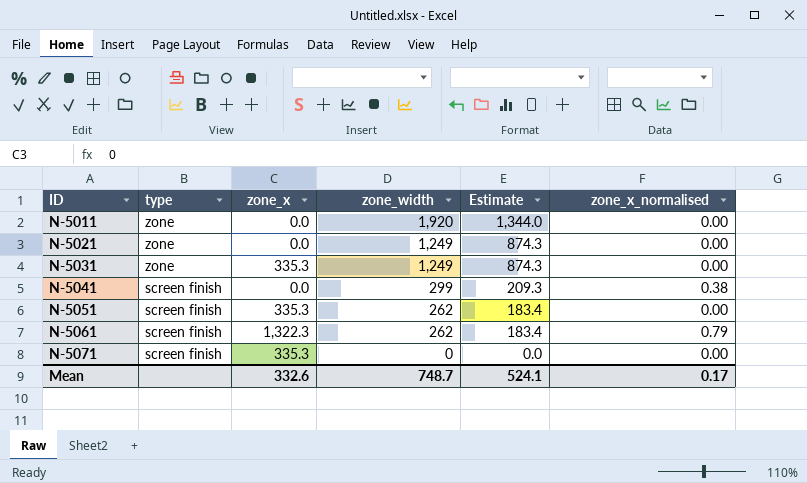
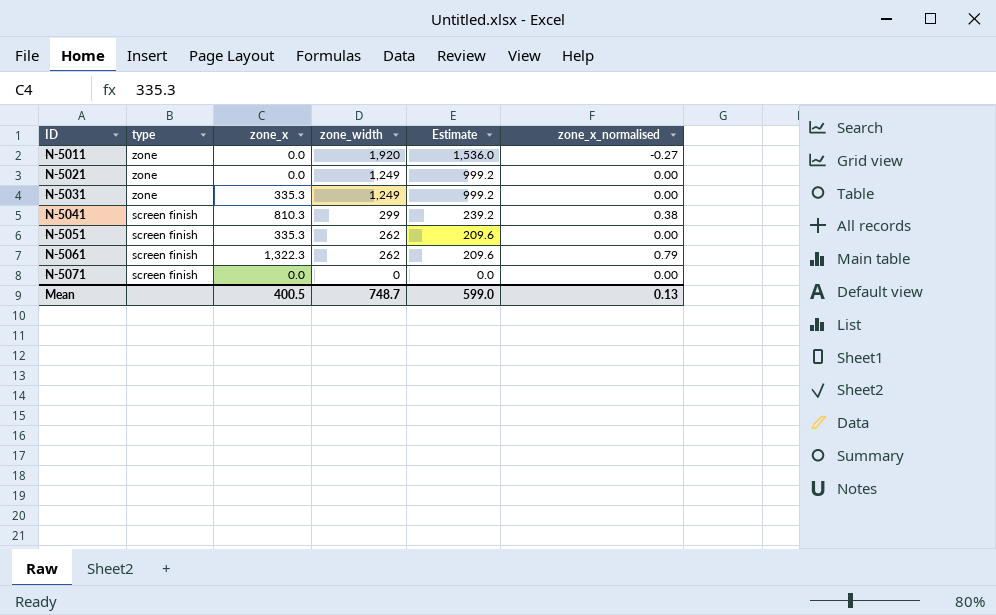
column Estimate | formula: [zone_width] * 0.7 -> [zone_width] * 0.8
N-5011 | zone_x_normalised: 0.00 -> -0.27
N-5041 | zone_x: 0.0 -> 810.3
N-5071 | zone_x: 335.3 -> 0.0
Mean | zone_x: 332.6 -> 400.5
Mean | Estimate: 524.1 -> 599.0
Mean | zone_x_normalised: 0.17 -> 0.13

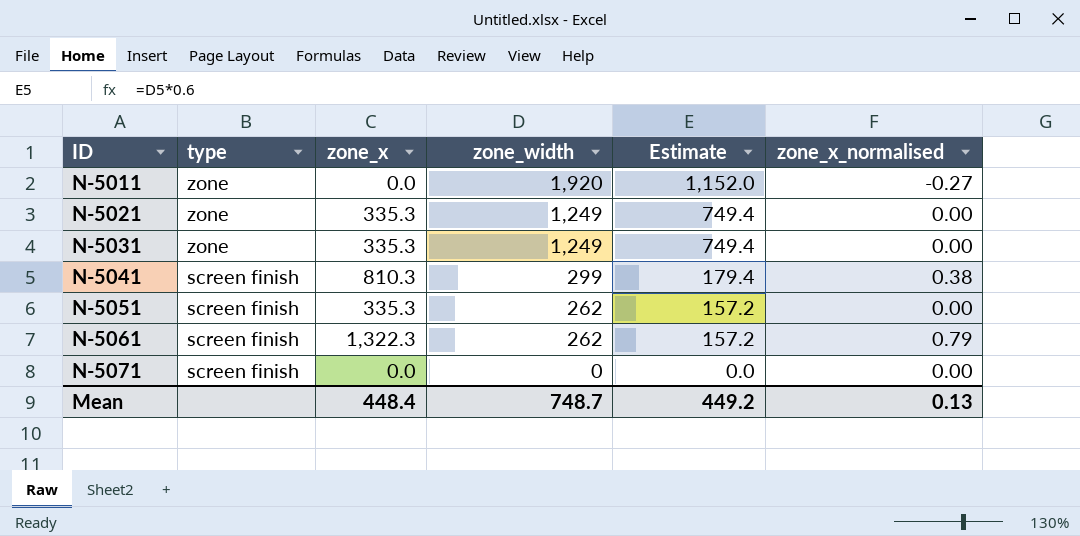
column Estimate | formula: [zone_width] * 0.8 -> [zone_width] * 0.6
N-5021 | zone_x: 0.0 -> 335.3
Mean | zone_x: 400.5 -> 448.4
Mean | Estimate: 599.0 -> 449.2

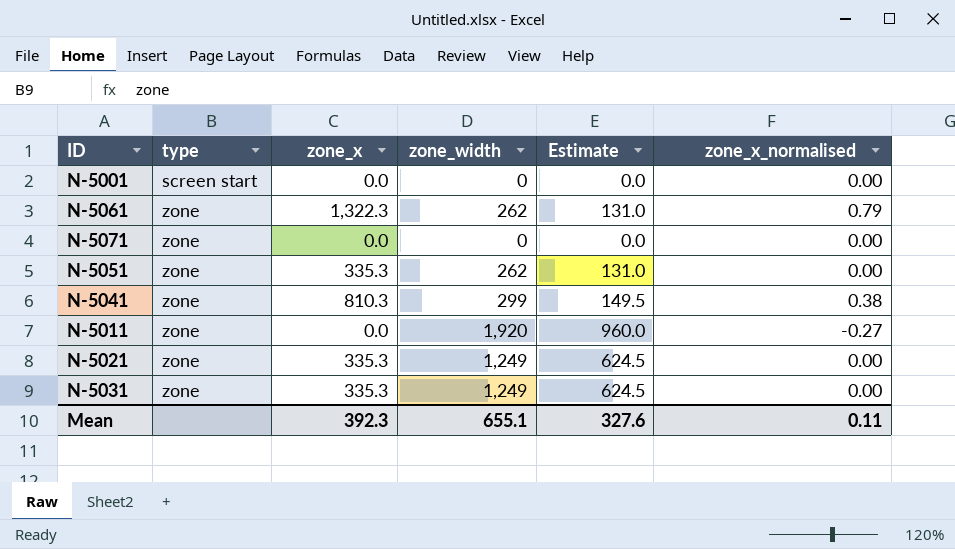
row order: ID ascending -> type ascending
column Estimate | formula: [zone_width] * 0.6 -> [zone_width] * 0.5
row N-5001: none -> screen start | 0.0 | 0 | 0.0 | 0.00
N-5061 | type: screen finish -> zone
N-5071 | type: screen finish -> zone
N-5051 | type: screen finish -> zone
N-5041 | type: screen finish -> zone
Mean | zone_x: 448.4 -> 392.3
Mean | zone_width: 748.7 -> 655.1
Mean | Estimate: 449.2 -> 327.6
Mean | zone_x_normalised: 0.13 -> 0.11

